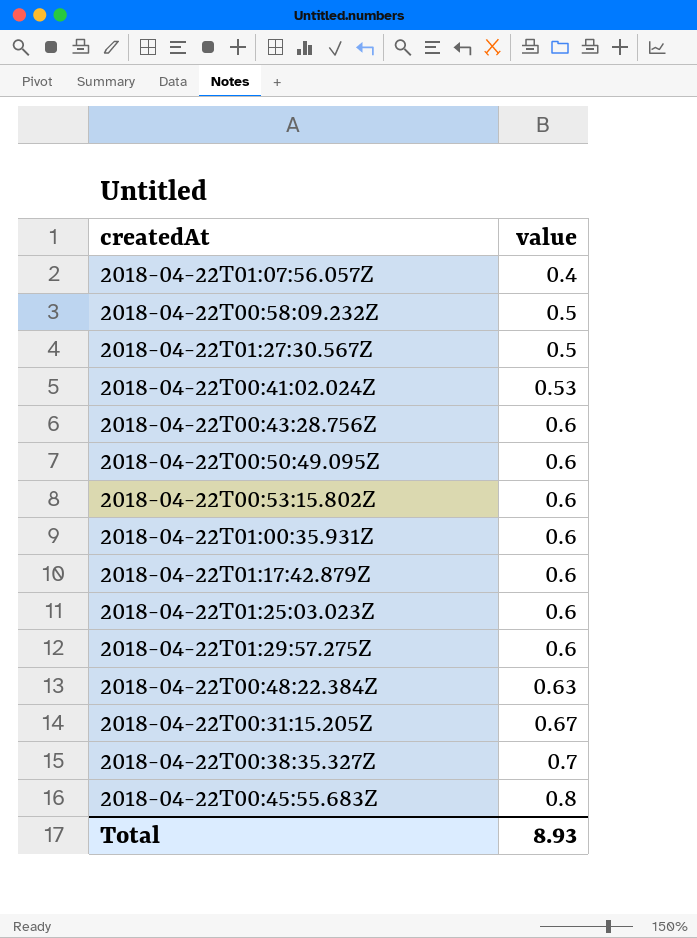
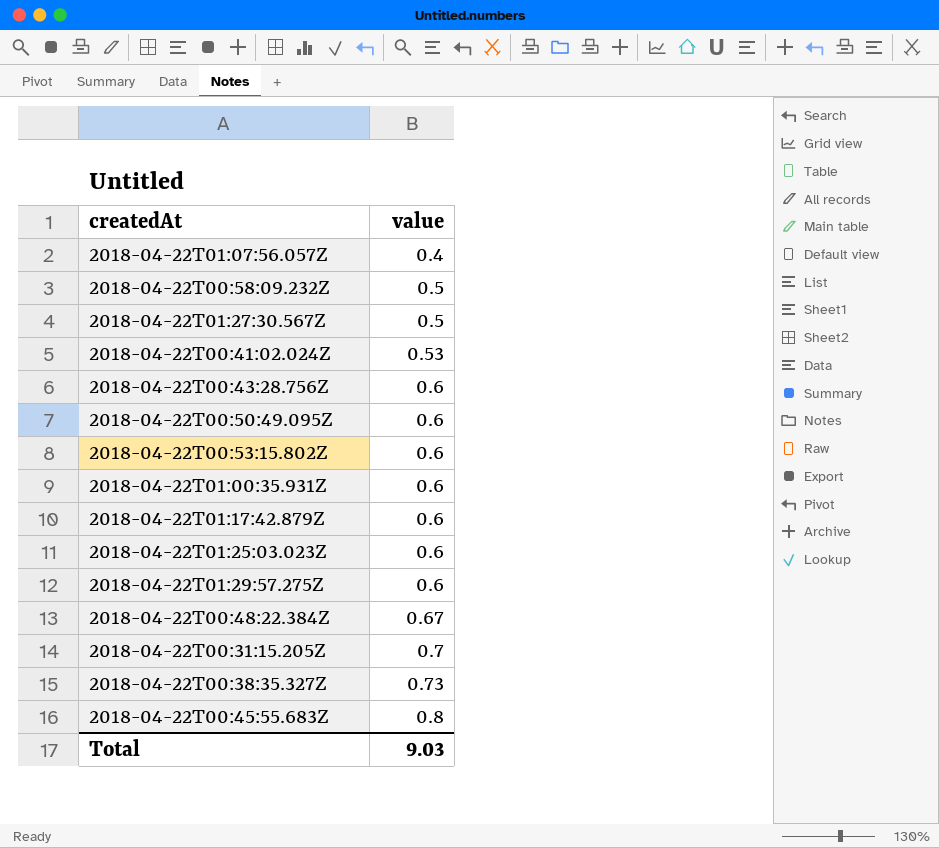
2018-04-22T00:48:22.384Z | value: 0.63 -> 0.67
2018-04-22T00:31:15.205Z | value: 0.67 -> 0.7
2018-04-22T00:38:35.327Z | value: 0.7 -> 0.73
Total | value: 8.93 -> 9.03

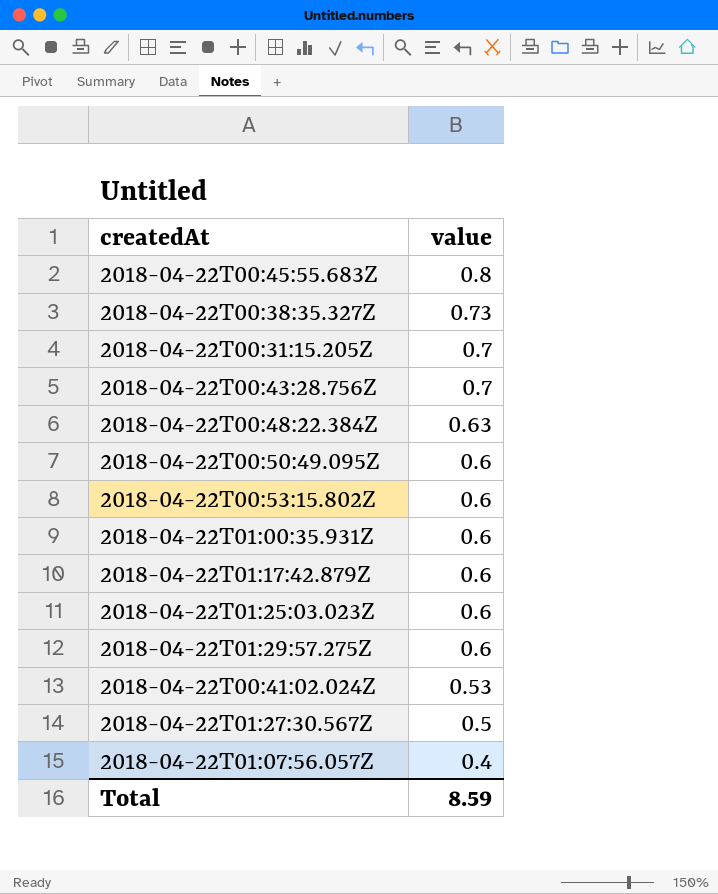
row order: value ascending -> value descending
row 2018-04-22T00:58:09.232Z: 0.5 -> none
2018-04-22T00:43:28.756Z | value: 0.6 -> 0.7
2018-04-22T00:48:22.384Z | value: 0.67 -> 0.63
Total | value: 9.03 -> 8.59

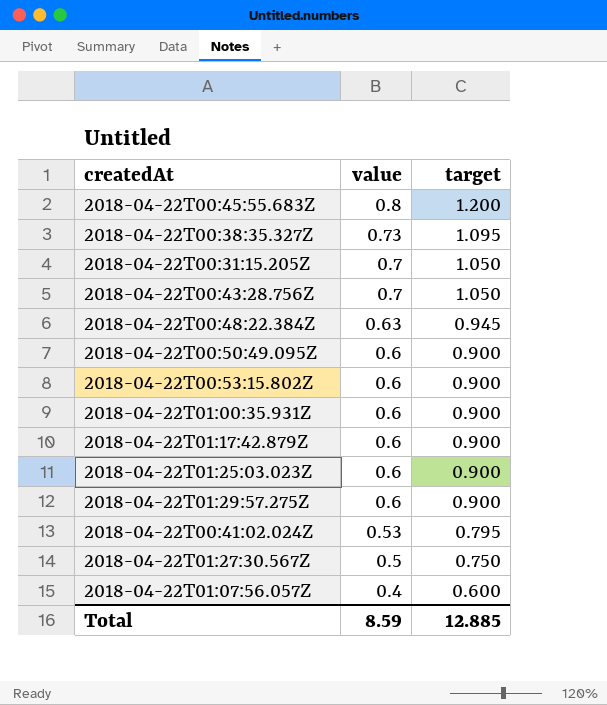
column target | formula: none -> [value] * 1.5

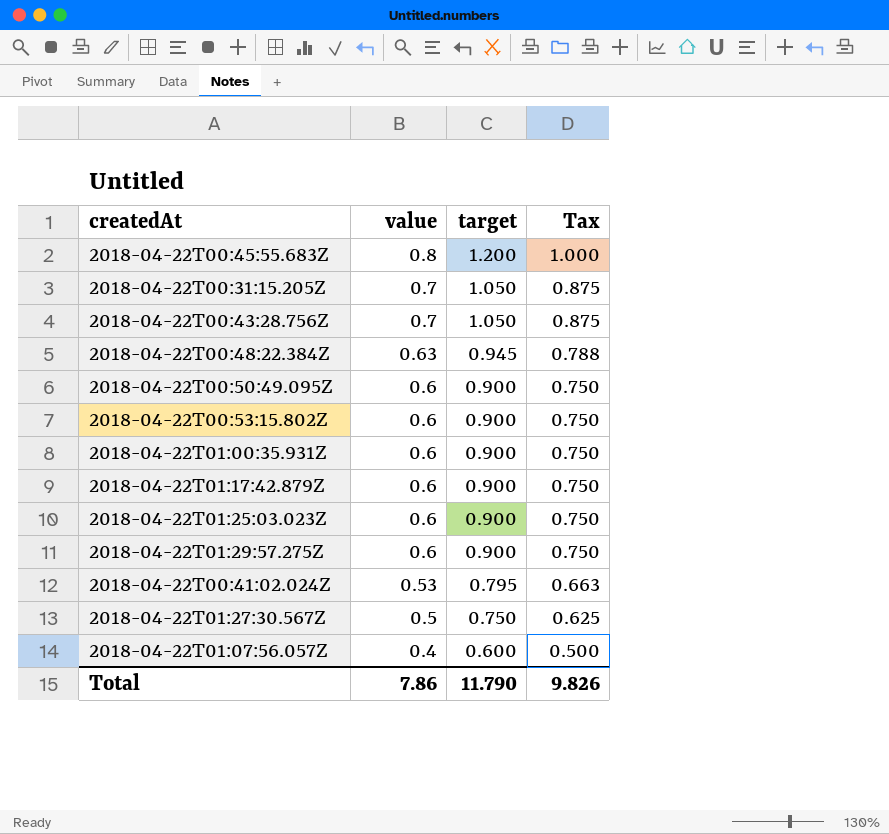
column Tax | formula: none -> [value] * 1.25
row 2018-04-22T00:38:35.327Z: 0.73 | 1.095 -> none
Total | value: 8.59 -> 7.86
Total | target: 12.885 -> 11.790

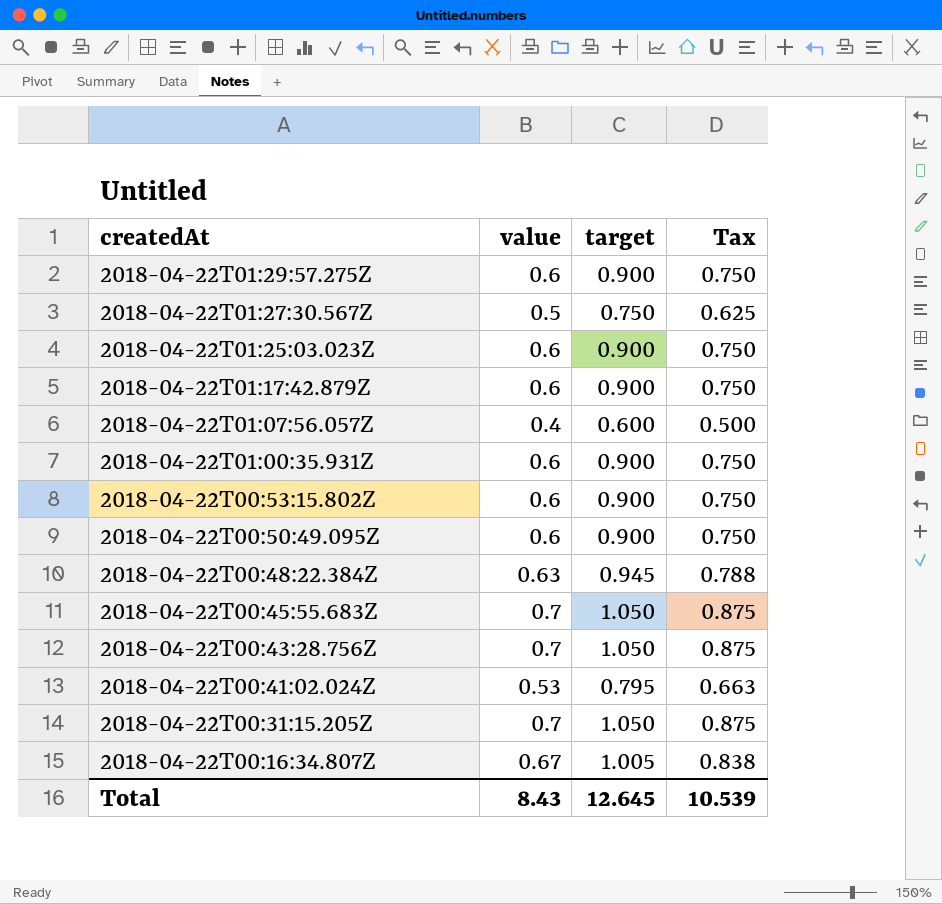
row order: value descending -> createdAt descending
2018-04-22T00:45:55.683Z | value: 0.8 -> 0.7
2018-04-22T00:45:55.683Z | target: 1.200 -> 1.050
2018-04-22T00:45:55.683Z | Tax: 1.000 -> 0.875
row 2018-04-22T00:16:34.807Z: none -> 0.67 | 1.005 | 0.838
Total | value: 7.86 -> 8.43
Total | target: 11.790 -> 12.645
Total | Tax: 9.826 -> 10.539

